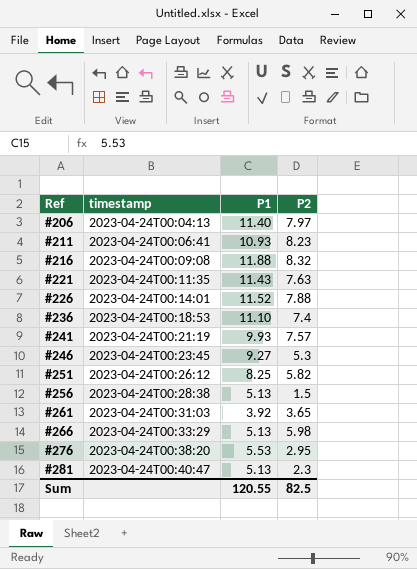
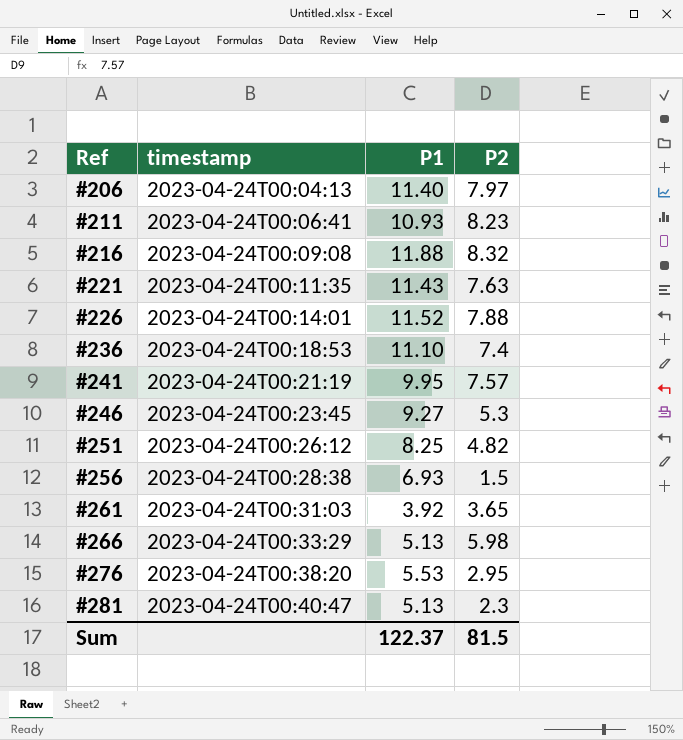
#241 | P1: 9.93 -> 9.95
#251 | P2: 5.82 -> 4.82
#256 | P1: 5.13 -> 6.93
Sum | P1: 120.55 -> 122.37
Sum | P2: 82.5 -> 81.5

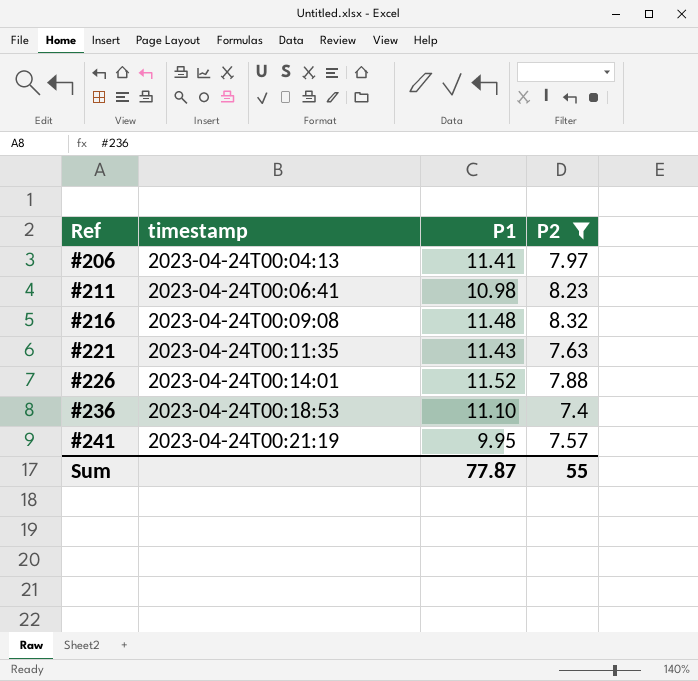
filter: none -> P2 >= 7.4
#206 | P1: 11.40 -> 11.41
#211 | P1: 10.93 -> 10.98
#216 | P1: 11.88 -> 11.48
Sum | P1: 122.37 -> 77.87
Sum | P2: 81.5 -> 55

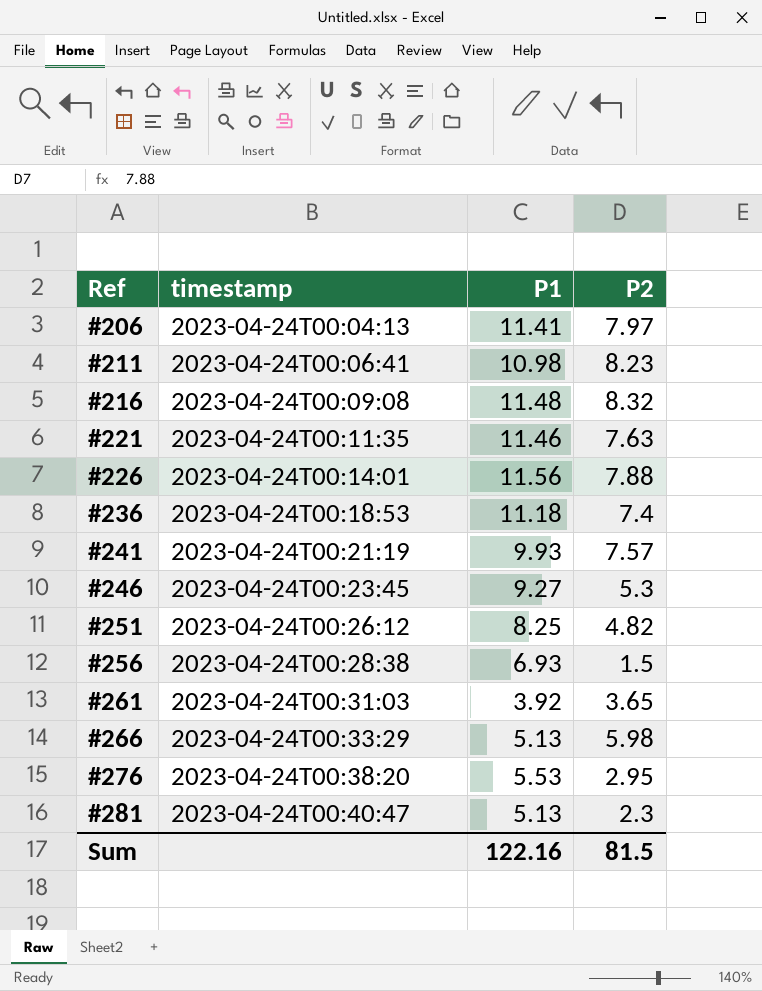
filter: P2 >= 7.4 -> none
#221 | P1: 11.43 -> 11.46
#226 | P1: 11.52 -> 11.56
#236 | P1: 11.10 -> 11.18
#241 | P1: 9.95 -> 9.93
Sum | P1: 77.87 -> 122.16
Sum | P2: 55 -> 81.5

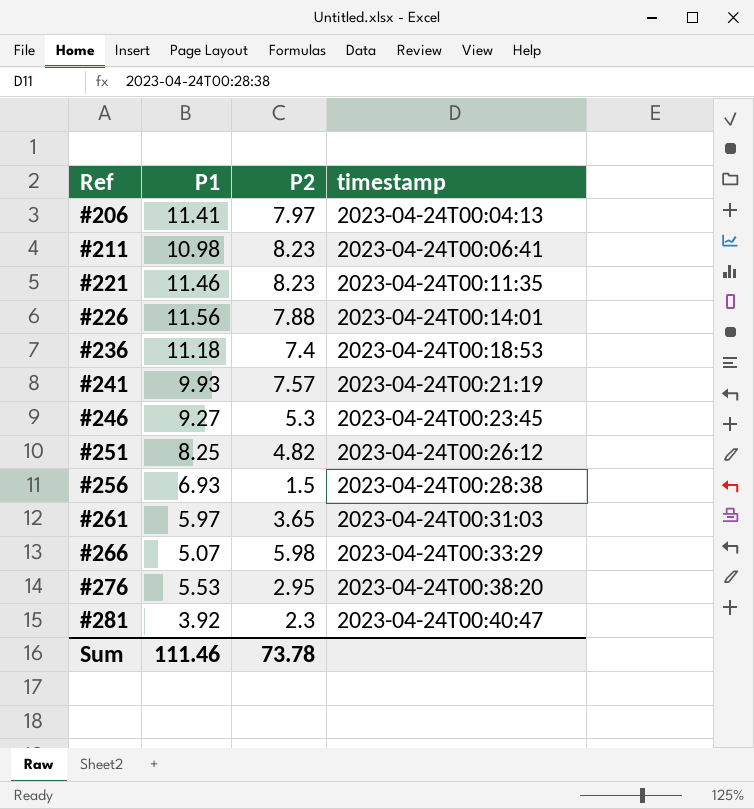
column timestamp | position: 2 -> 4
row #216: 2023-04-24T00:09:08 | 11.48 | 8.32 -> none
#221 | P2: 7.63 -> 8.23
#261 | P1: 3.92 -> 5.97
#266 | P1: 5.13 -> 5.07
#281 | P1: 5.13 -> 3.92
Sum | P1: 122.16 -> 111.46
Sum | P2: 81.5 -> 73.78

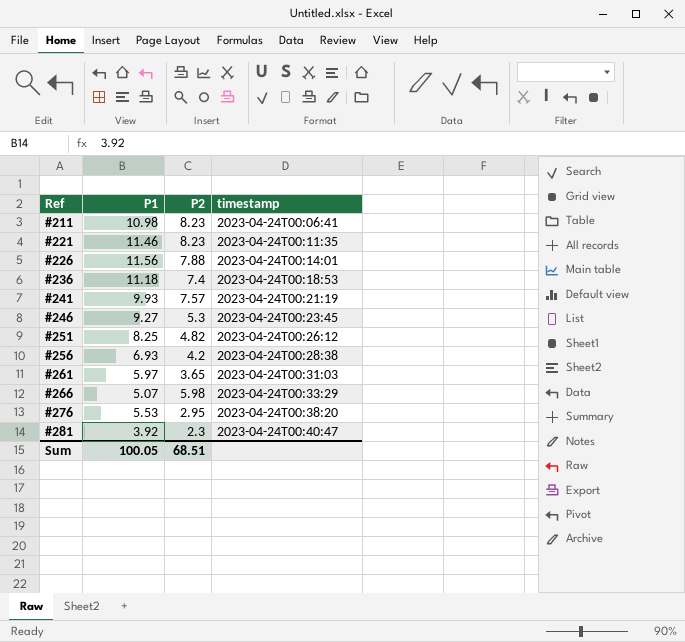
row #206: 11.41 | 7.97 | 2023-04-24T00:04:13 -> none
#256 | P2: 1.5 -> 4.2
Sum | P1: 111.46 -> 100.05
Sum | P2: 73.78 -> 68.51

